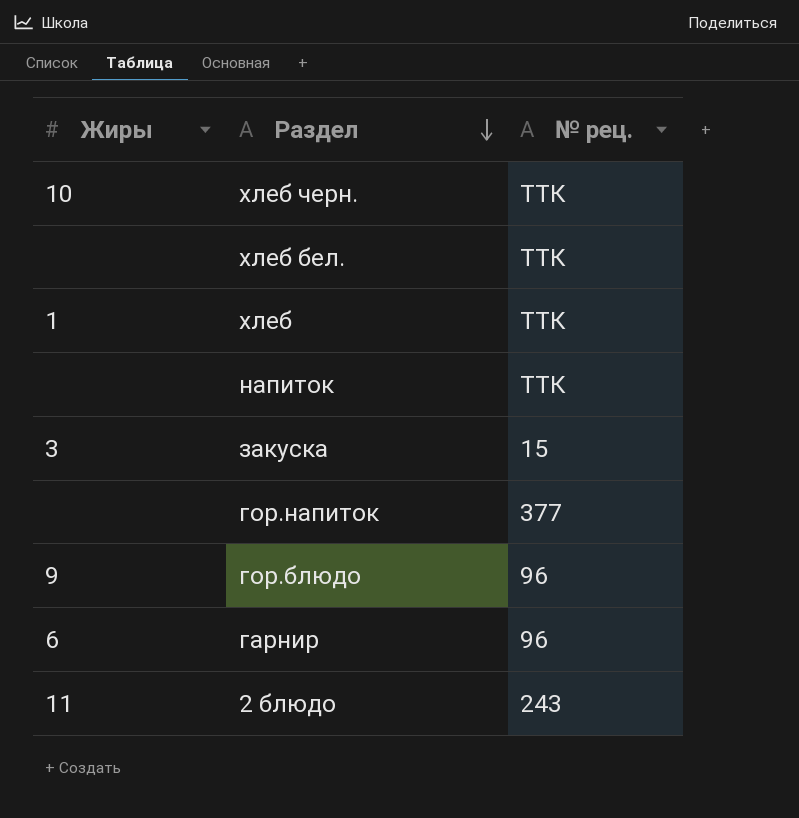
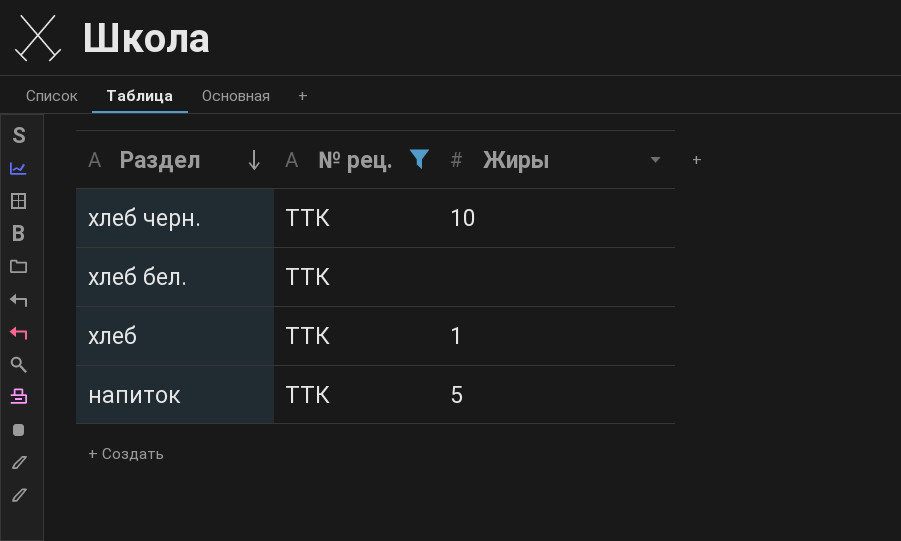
filter: none -> № рец. = ТТК
column Жиры | position: 1 -> 3
напиток | Жиры: none -> 5

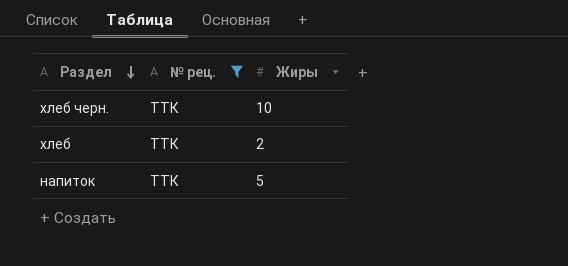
row хлеб бел.: ТТК | none -> none
хлеб | Жиры: 1 -> 2

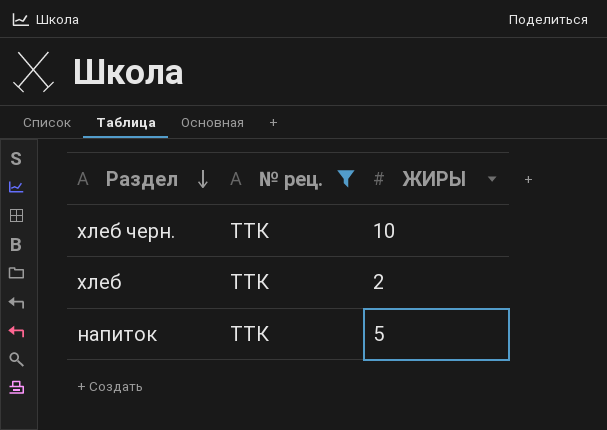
column name: Жиры -> ЖИРЫ

